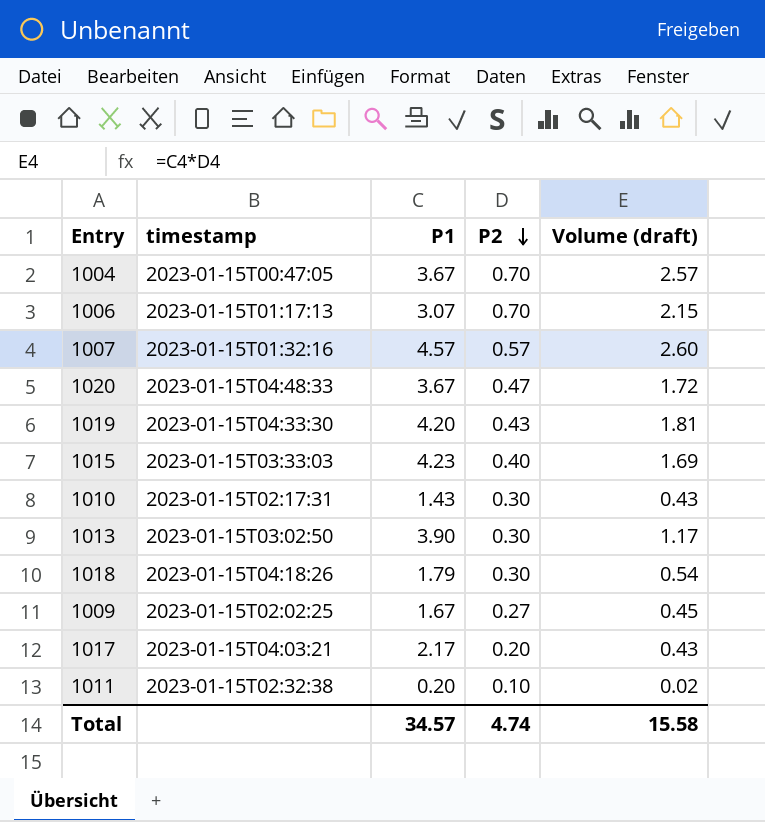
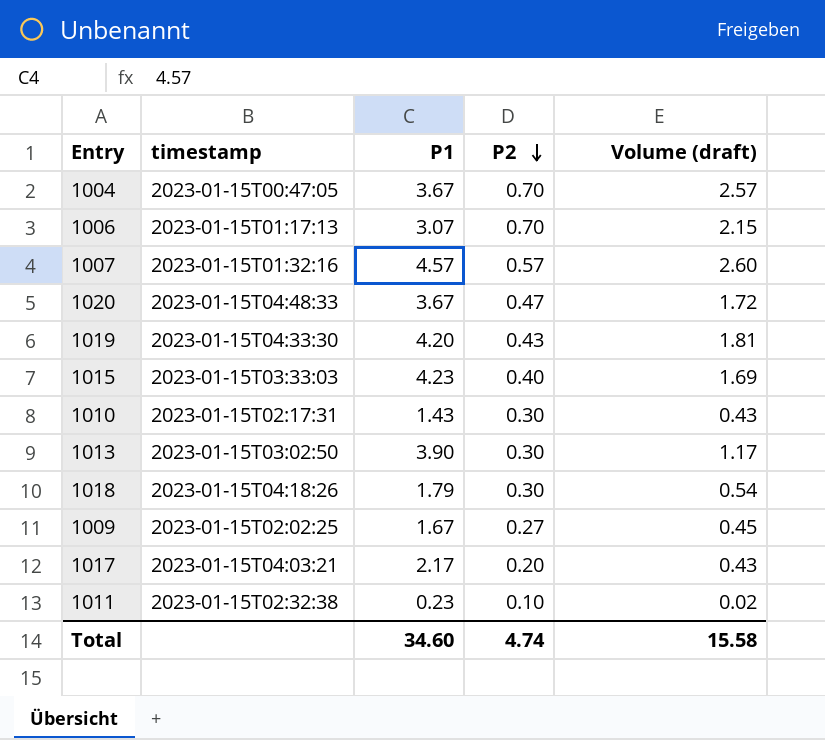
1011 | P1: 0.20 -> 0.23
Total | P1: 34.57 -> 34.60

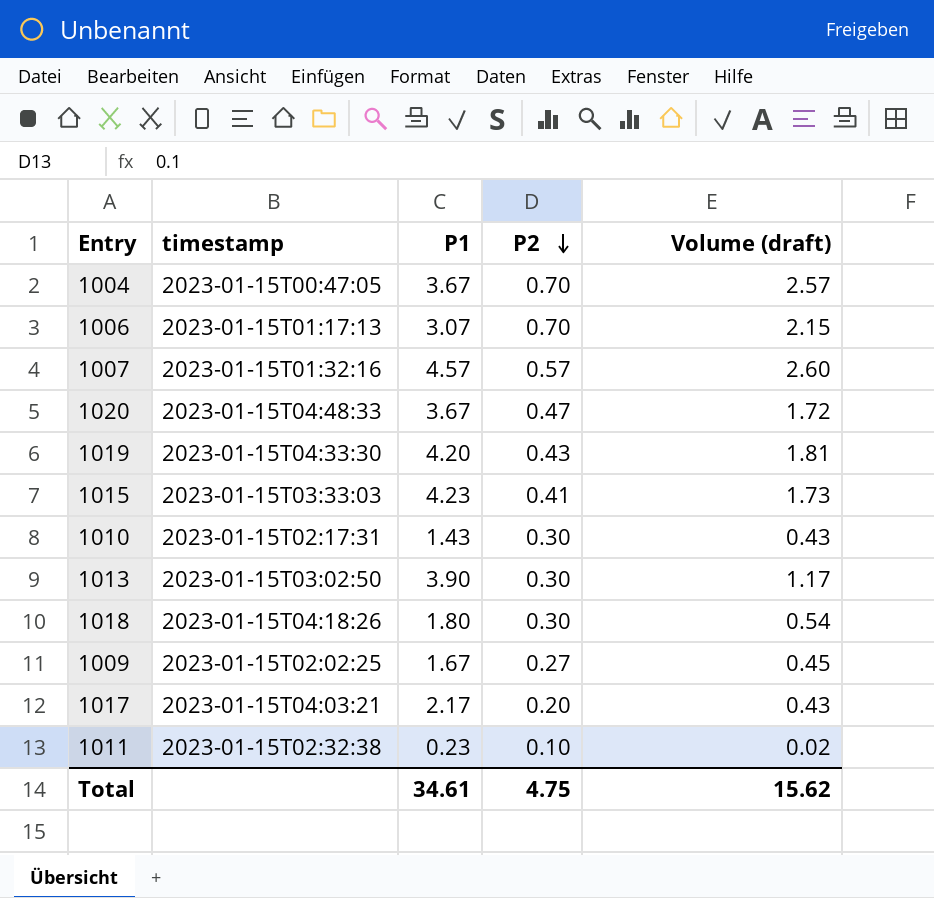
1015 | P2: 0.40 -> 0.41
1015 | Volume (draft): 1.69 -> 1.73
1018 | P1: 1.79 -> 1.80
Total | P1: 34.60 -> 34.61
Total | P2: 4.74 -> 4.75
Total | Volume (draft): 15.58 -> 15.62

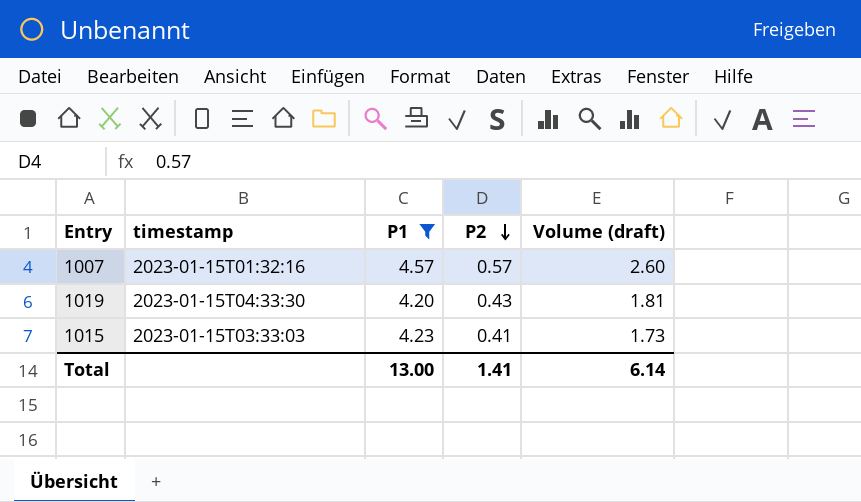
filter: none -> P1 >= 4.20
Total | P1: 34.61 -> 13.00
Total | P2: 4.75 -> 1.41
Total | Volume (draft): 15.62 -> 6.14

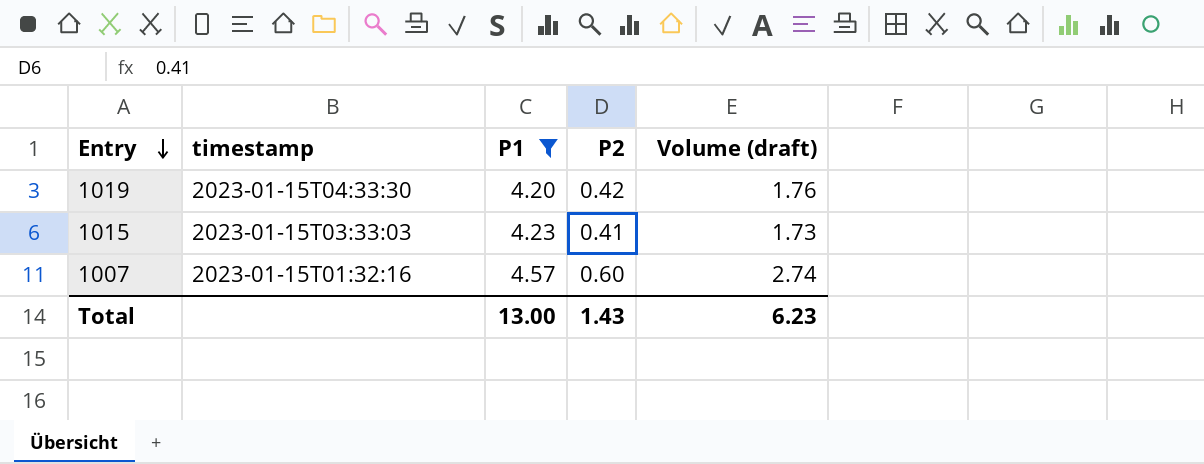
row order: P2 descending -> Entry descending
1019 | P2: 0.43 -> 0.42
1019 | Volume (draft): 1.81 -> 1.76
1007 | P2: 0.57 -> 0.60
1007 | Volume (draft): 2.60 -> 2.74
Total | P2: 1.41 -> 1.43
Total | Volume (draft): 6.14 -> 6.23

